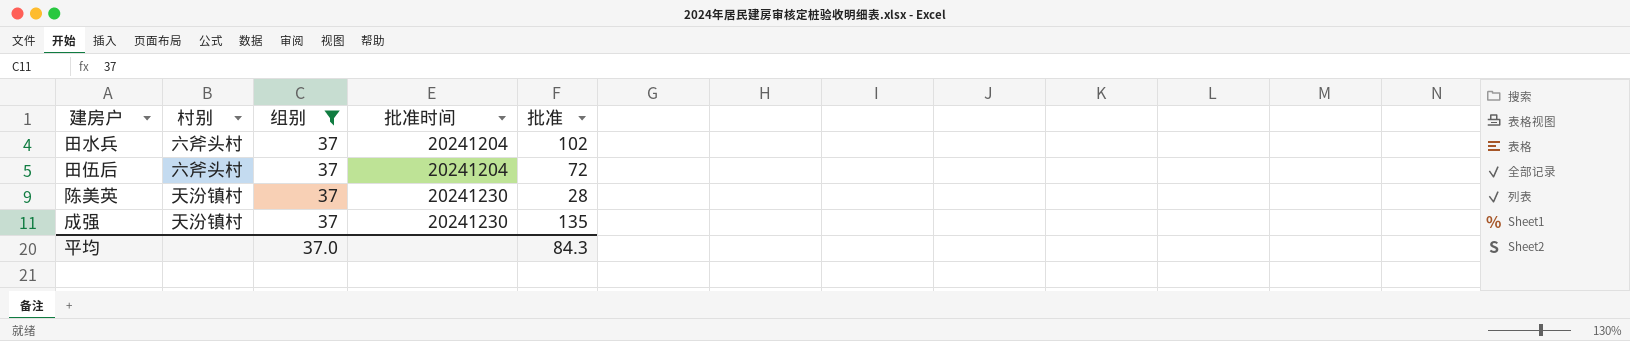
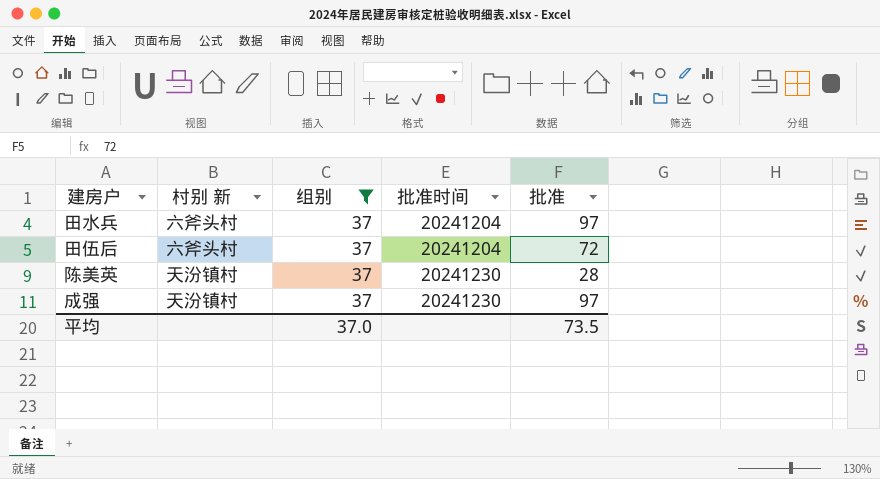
column name: 村别 -> 村别 新
田水兵 | 批准: 102 -> 97
成强 | 批准: 135 -> 97
平均 | 批准: 84.3 -> 73.5

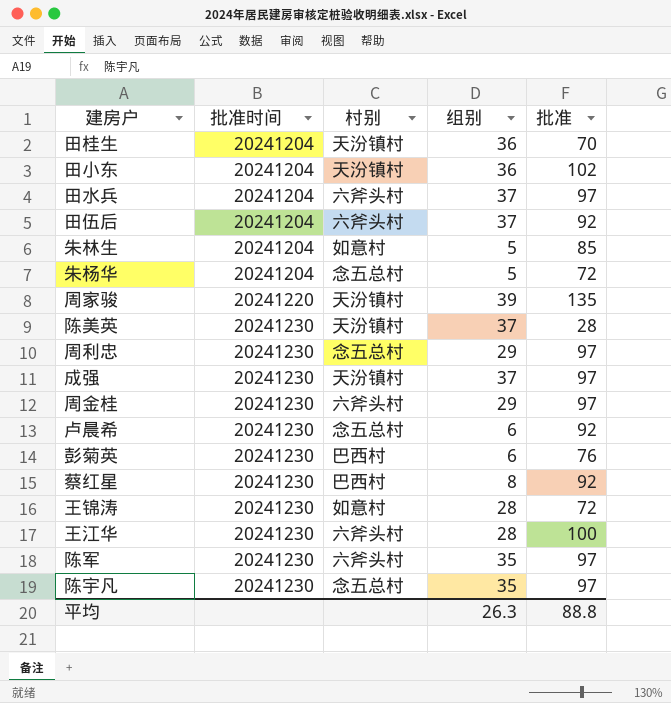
filter: 组别 = 37 -> none
column 批准时间 | position: 4 -> 2
column name: 村别 新 -> 村别
田伍后 | 批准: 72 -> 92
平均 | 组别: 37.0 -> 26.3
平均 | 批准: 73.5 -> 88.8

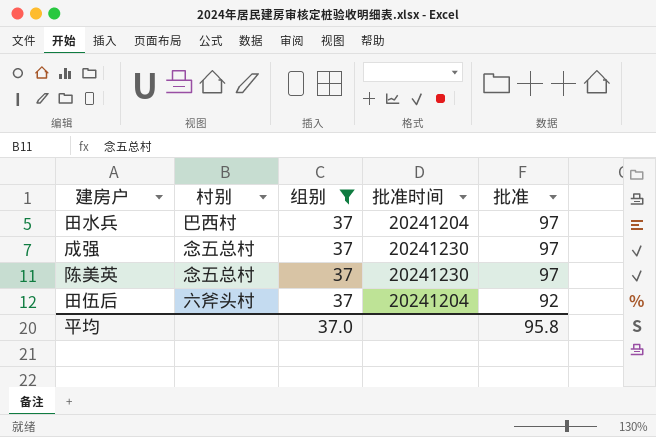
filter: none -> 组别 = 37
row order: 批准时间 ascending -> 批准 descending
column 批准时间 | position: 2 -> 4
田水兵 | 村别: 六斧头村 -> 巴西村
成强 | 村别: 天汾镇村 -> 念五总村
陈美英 | 村别: 天汾镇村 -> 念五总村
陈美英 | 批准: 28 -> 97
平均 | 组别: 26.3 -> 37.0
平均 | 批准: 88.8 -> 95.8

